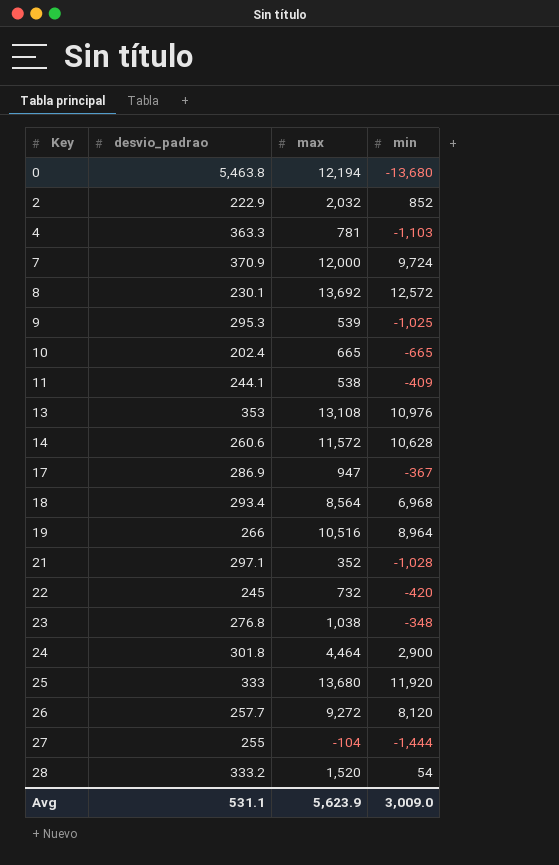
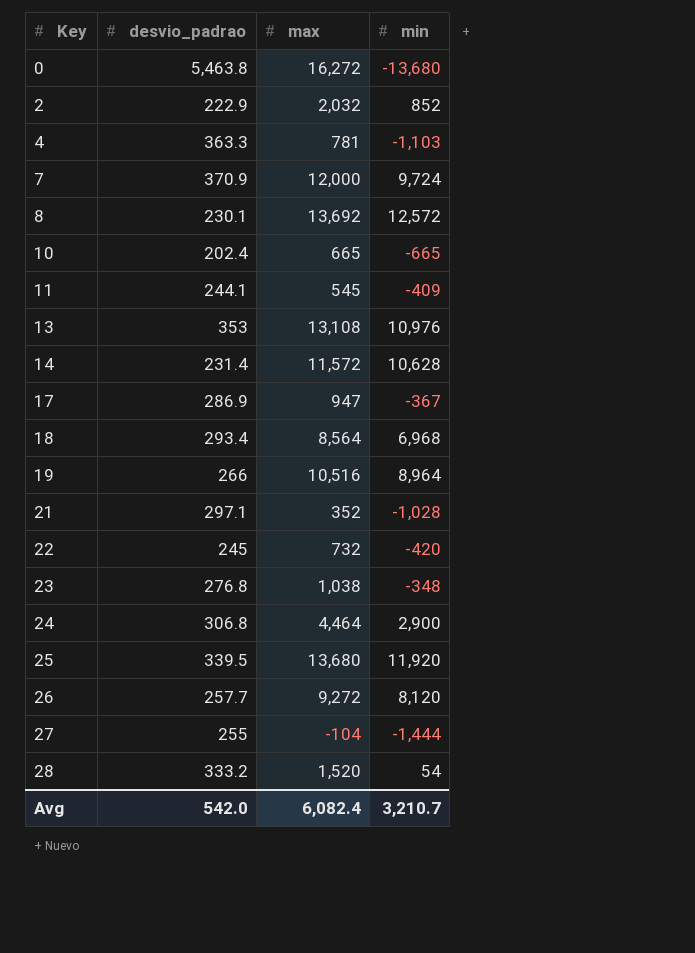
row 9: 295.3 | 539 | -1,025 -> none
0 | max: 12,194 -> 16,272
11 | max: 538 -> 545
14 | desvio_padrao: 260.6 -> 231.4
24 | desvio_padrao: 301.8 -> 306.8
25 | desvio_padrao: 333 -> 339.5
Avg | desvio_padrao: 531.1 -> 542.0
Avg | max: 5,623.9 -> 6,082.4
Avg | min: 3,009.0 -> 3,210.7

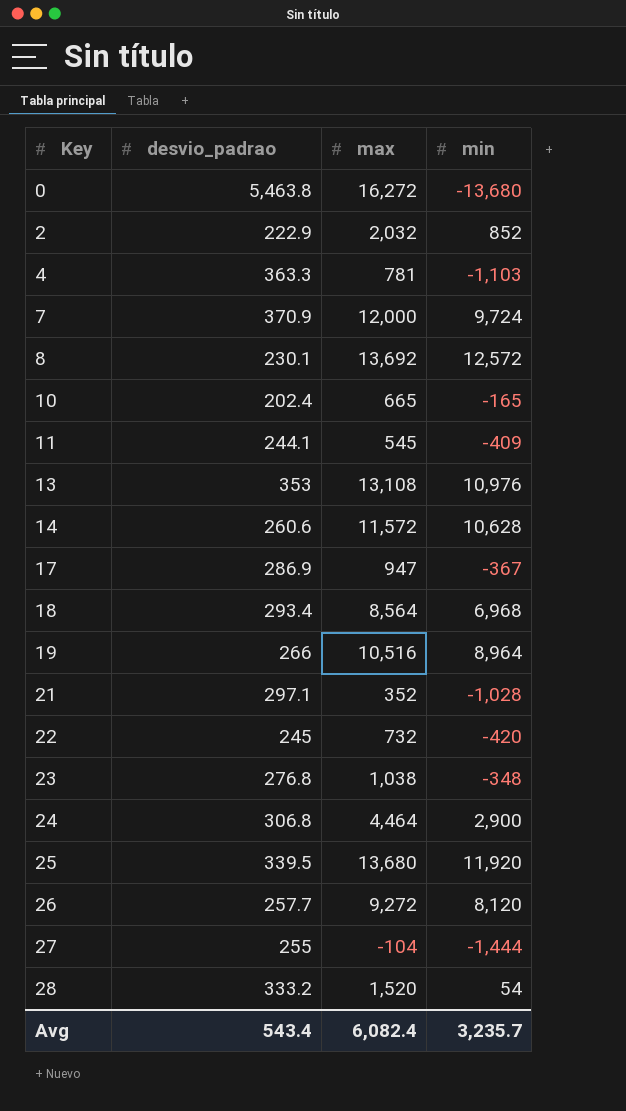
10 | min: -665 -> -165
14 | desvio_padrao: 231.4 -> 260.6
Avg | desvio_padrao: 542.0 -> 543.4
Avg | min: 3,210.7 -> 3,235.7

